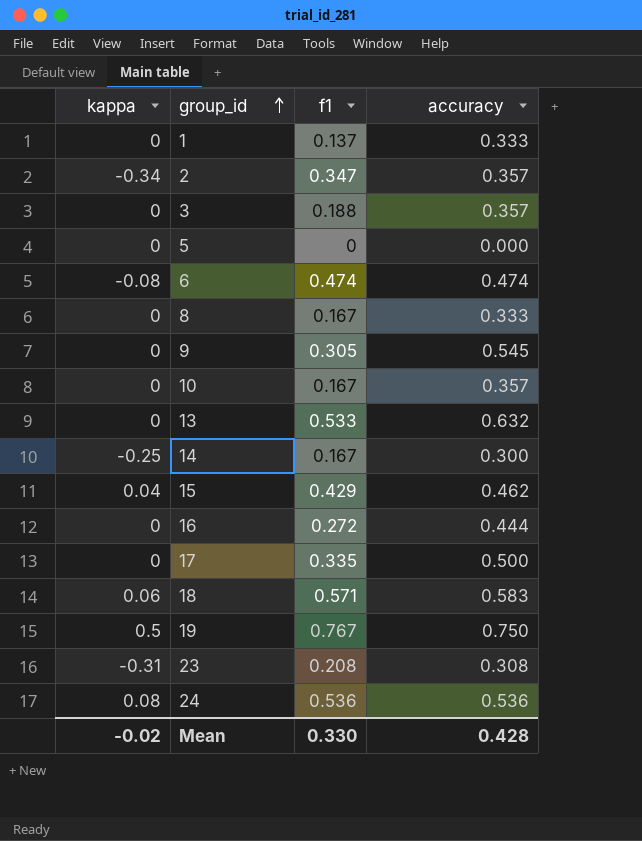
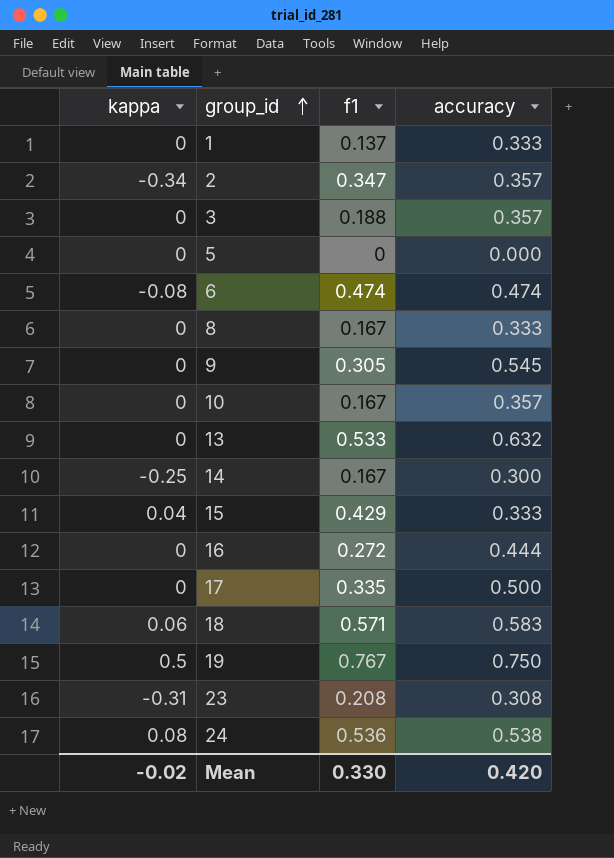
15 | accuracy: 0.462 -> 0.333
24 | accuracy: 0.536 -> 0.538
Mean | accuracy: 0.428 -> 0.420

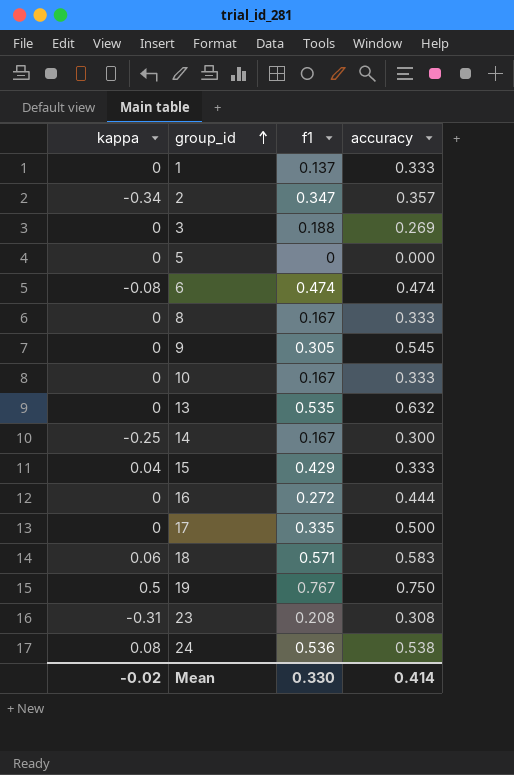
3 | accuracy: 0.357 -> 0.269
10 | accuracy: 0.357 -> 0.333
13 | f1: 0.533 -> 0.535
Mean | accuracy: 0.420 -> 0.414

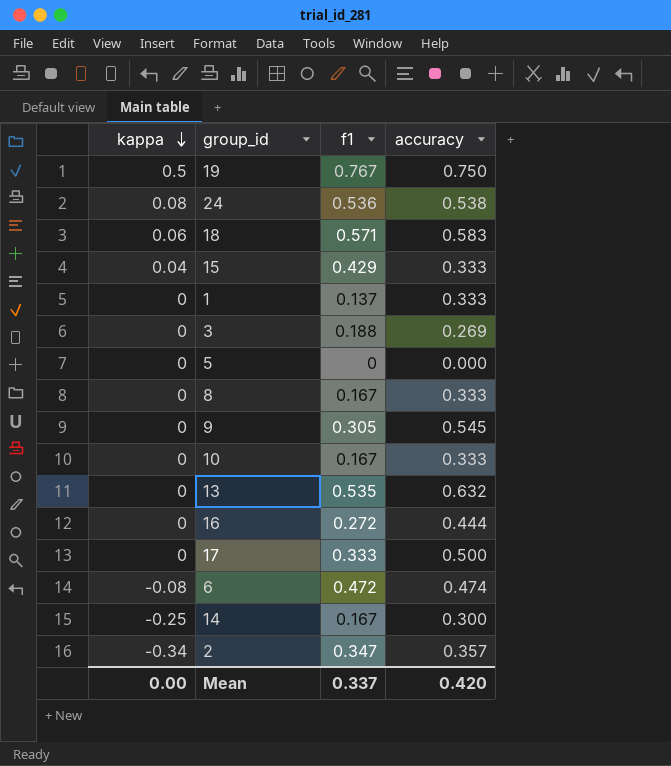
row order: group_id ascending -> kappa descending
row 23: -0.31 | 0.208 | 0.308 -> none
17 | f1: 0.335 -> 0.333
6 | f1: 0.474 -> 0.472
Mean | kappa: -0.02 -> 0.00
Mean | f1: 0.330 -> 0.337
Mean | accuracy: 0.414 -> 0.420

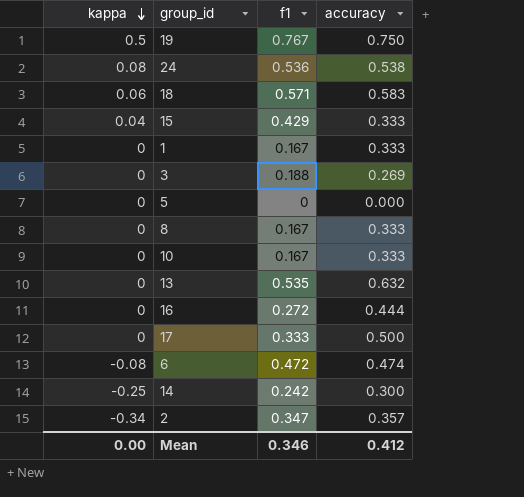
row 9: 0 | 0.305 | 0.545 -> none
1 | f1: 0.137 -> 0.167
14 | f1: 0.167 -> 0.242
Mean | f1: 0.337 -> 0.346
Mean | accuracy: 0.420 -> 0.412

